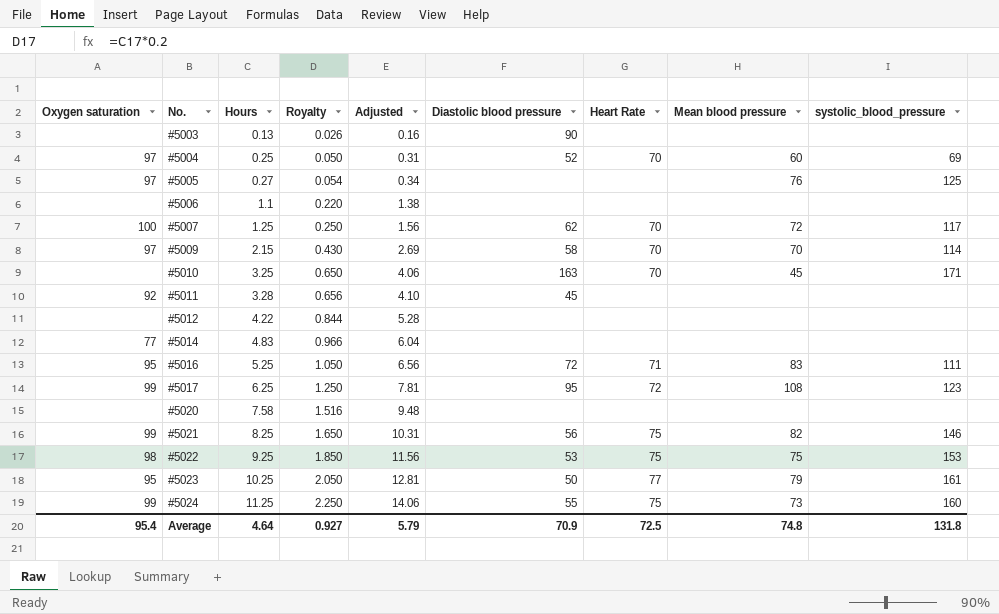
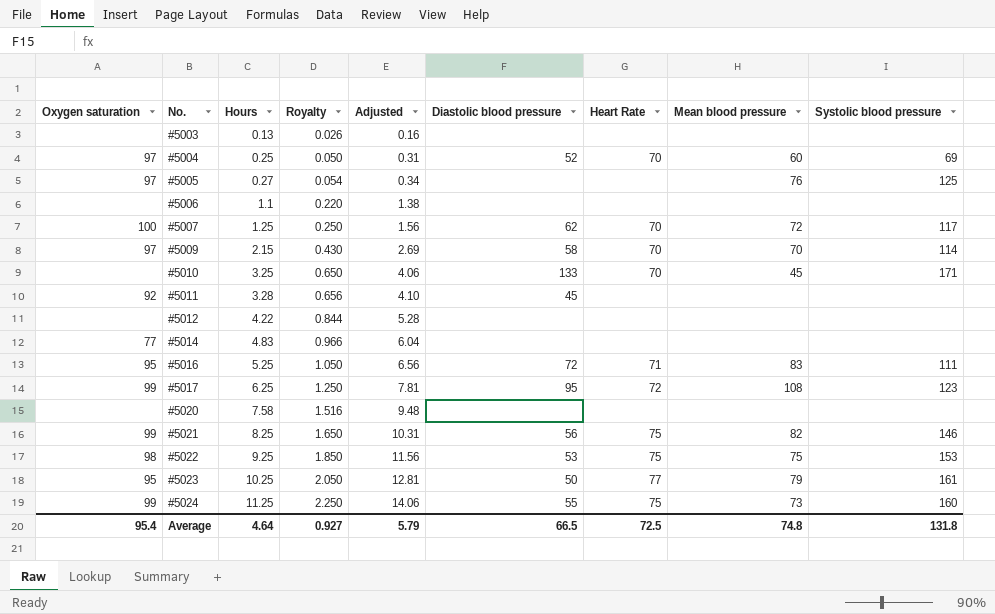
column name: systolic_blood_pressure -> Systolic blood pressure
#5003 | Diastolic blood pressure: 90 -> none
#5010 | Diastolic blood pressure: 163 -> 133
Average | Diastolic blood pressure: 70.9 -> 66.5

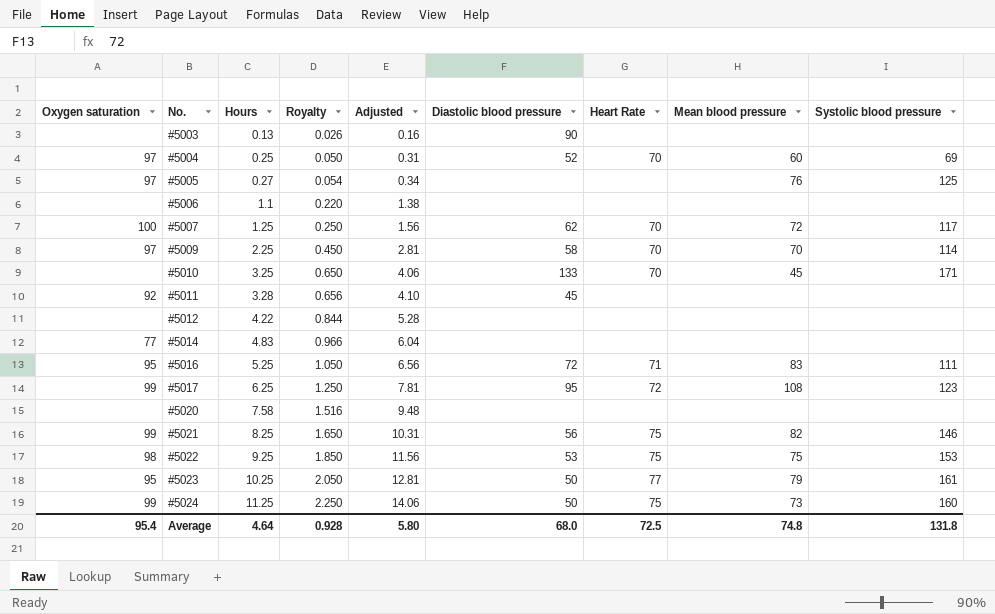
#5003 | Diastolic blood pressure: none -> 90
#5009 | Hours: 2.15 -> 2.25
#5009 | Royalty: 0.430 -> 0.450
#5009 | Adjusted: 2.69 -> 2.81
#5024 | Diastolic blood pressure: 55 -> 50
Average | Royalty: 0.927 -> 0.928
Average | Adjusted: 5.79 -> 5.80
Average | Diastolic blood pressure: 66.5 -> 68.0

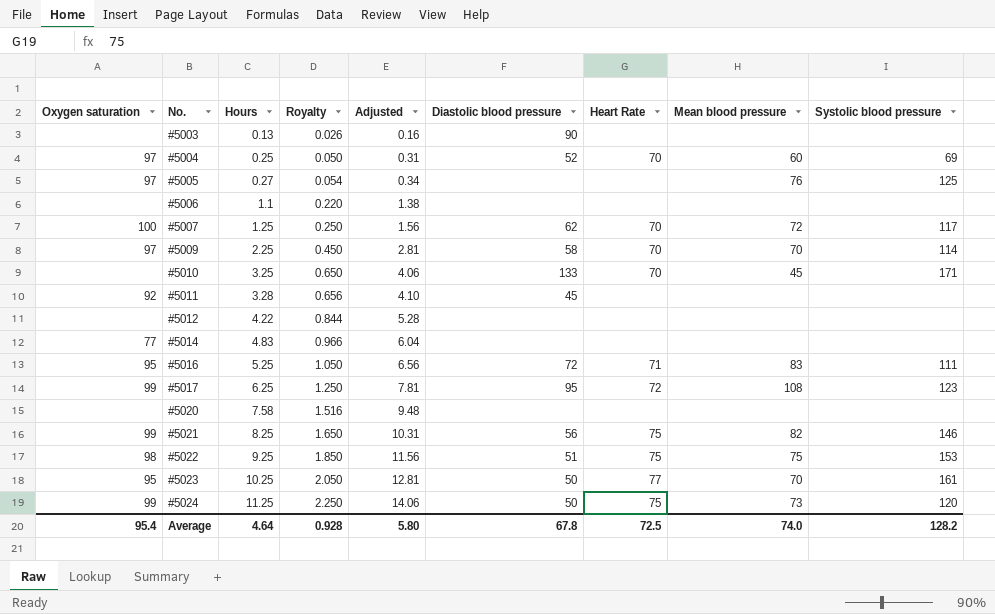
#5022 | Diastolic blood pressure: 53 -> 51
#5023 | Mean blood pressure: 79 -> 70
#5024 | Systolic blood pressure: 160 -> 120
Average | Diastolic blood pressure: 68.0 -> 67.8
Average | Mean blood pressure: 74.8 -> 74.0
Average | Systolic blood pressure: 131.8 -> 128.2

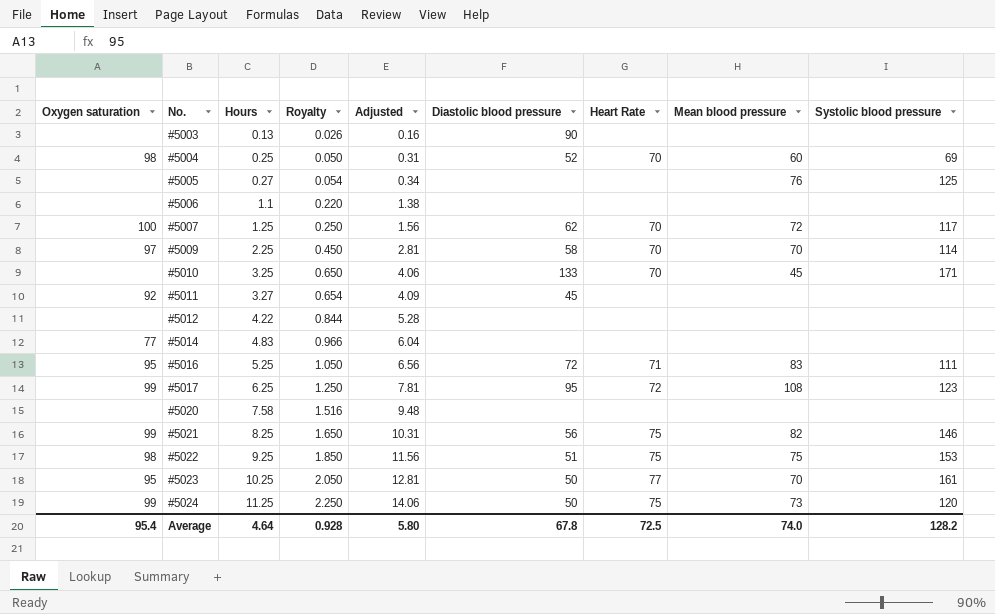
#5004 | Oxygen saturation: 97 -> 98
#5005 | Oxygen saturation: 97 -> none
#5011 | Hours: 3.28 -> 3.27
#5011 | Royalty: 0.656 -> 0.654
#5011 | Adjusted: 4.10 -> 4.09

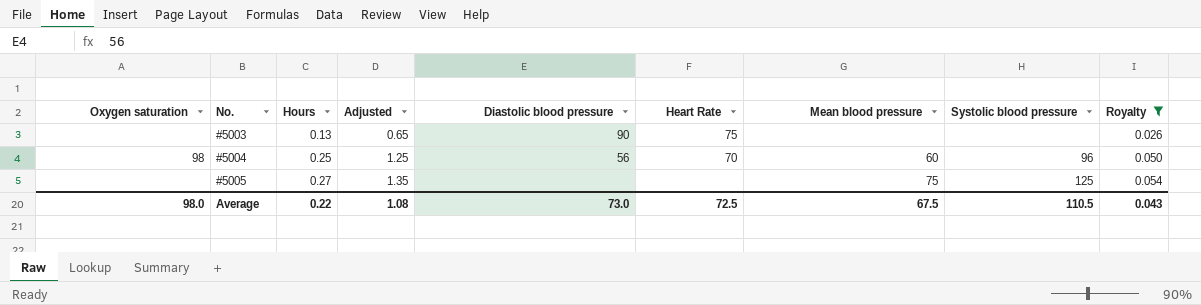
filter: none -> Royalty <= 0.054
column Adjusted | formula: [Hours] * 1.25 -> [Hours] * 5
column Royalty | position: 4 -> 9
#5003 | Heart Rate: none -> 75
#5004 | Diastolic blood pressure: 52 -> 56
#5004 | Systolic blood pressure: 69 -> 96
#5005 | Mean blood pressure: 76 -> 75
Average | Oxygen saturation: 95.4 -> 98.0
Average | Hours: 4.64 -> 0.22
Average | Adjusted: 5.80 -> 1.08
Average | Diastolic blood pressure: 67.8 -> 73.0
Average | Mean blood pressure: 74.0 -> 67.5
Average | Systolic blood pressure: 128.2 -> 110.5
Average | Royalty: 0.928 -> 0.043

